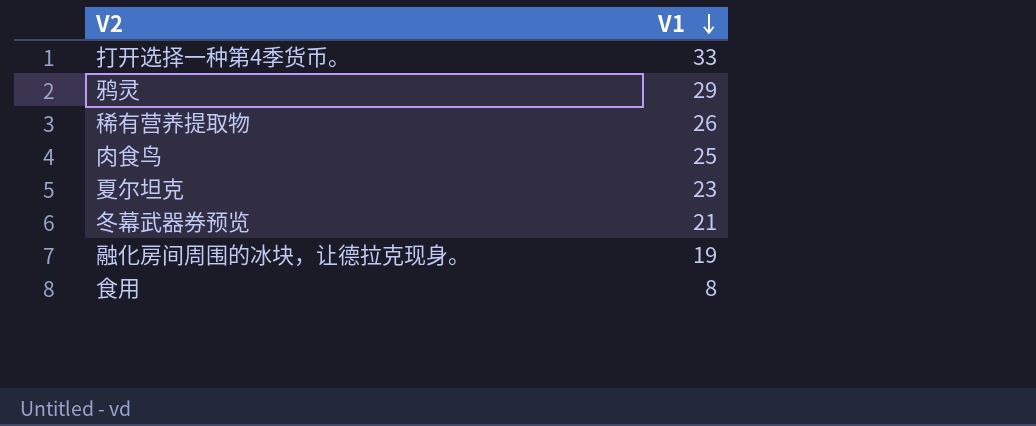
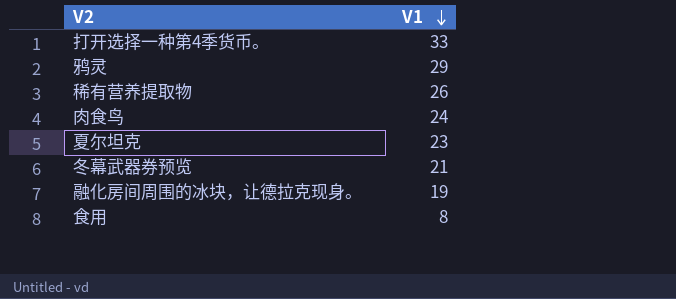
肉食鸟 | V1: 25 -> 24

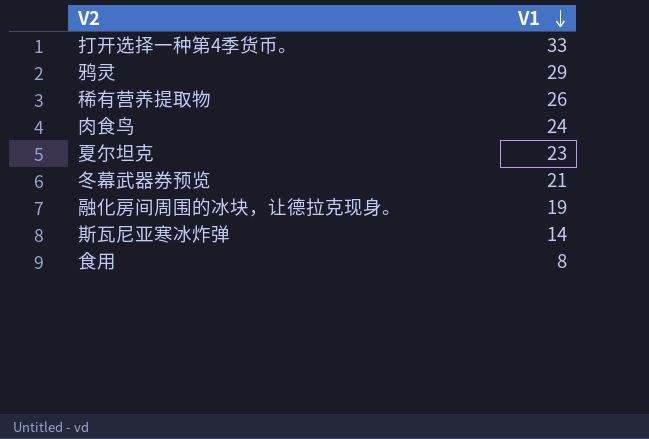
row 斯瓦尼亚寒冰炸弹: none -> 14

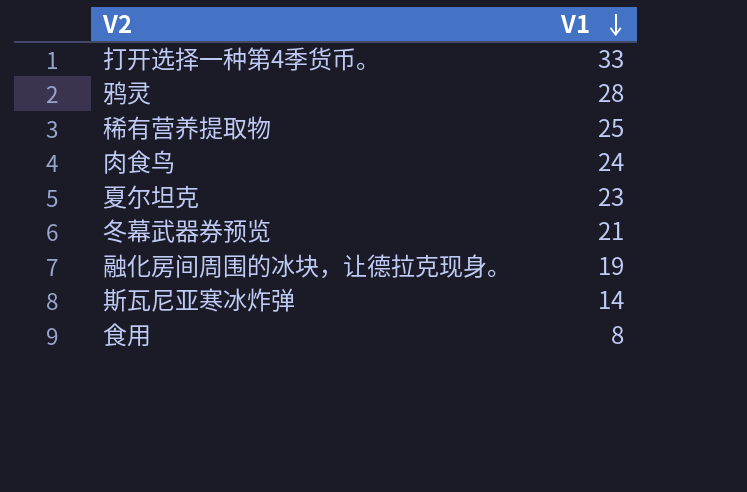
鸦灵 | V1: 29 -> 28
稀有营养提取物 | V1: 26 -> 25

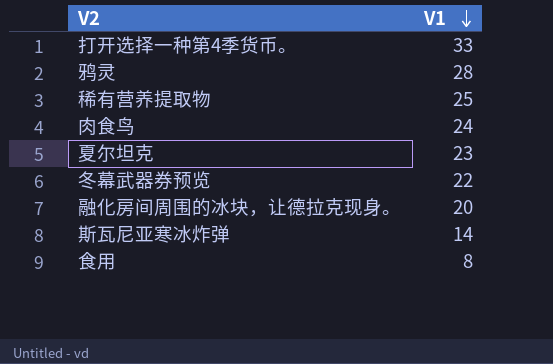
冬幕武器券预览 | V1: 21 -> 22
融化房间周围的冰块，让德拉克现身。 | V1: 19 -> 20

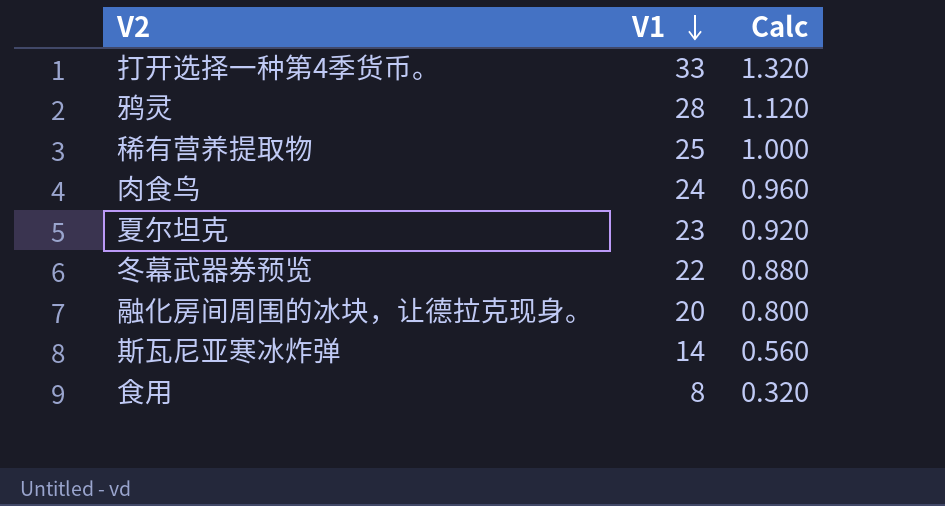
column Calc | formula: none -> [V1] * 0.04

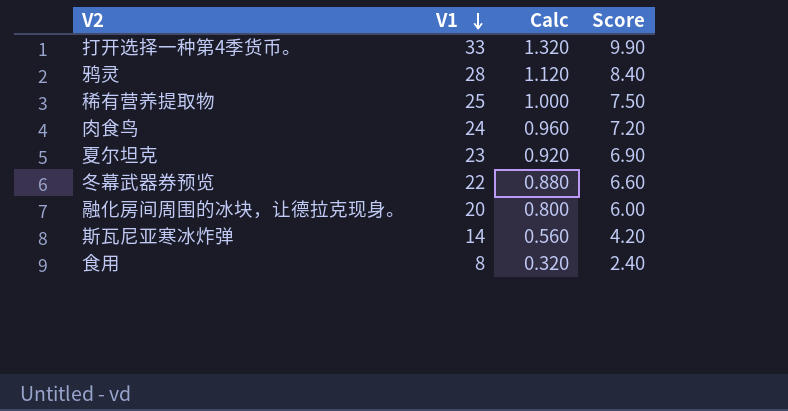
column Score | formula: none -> [V1] * 0.3

